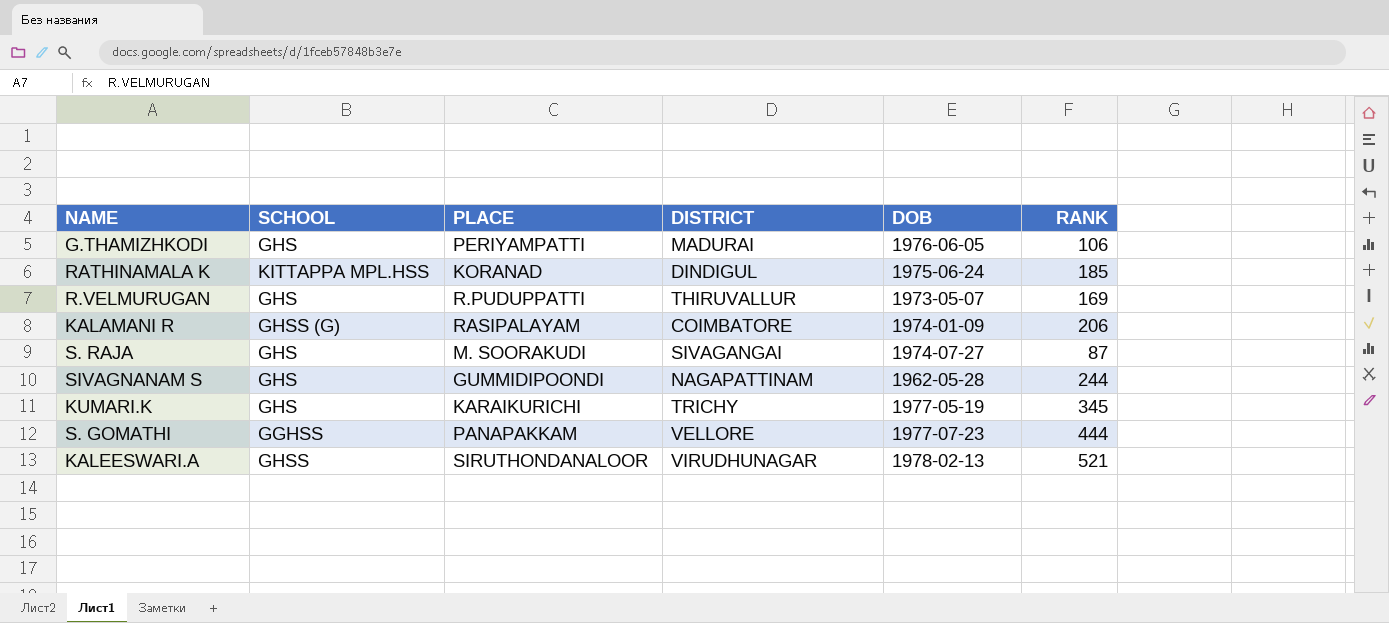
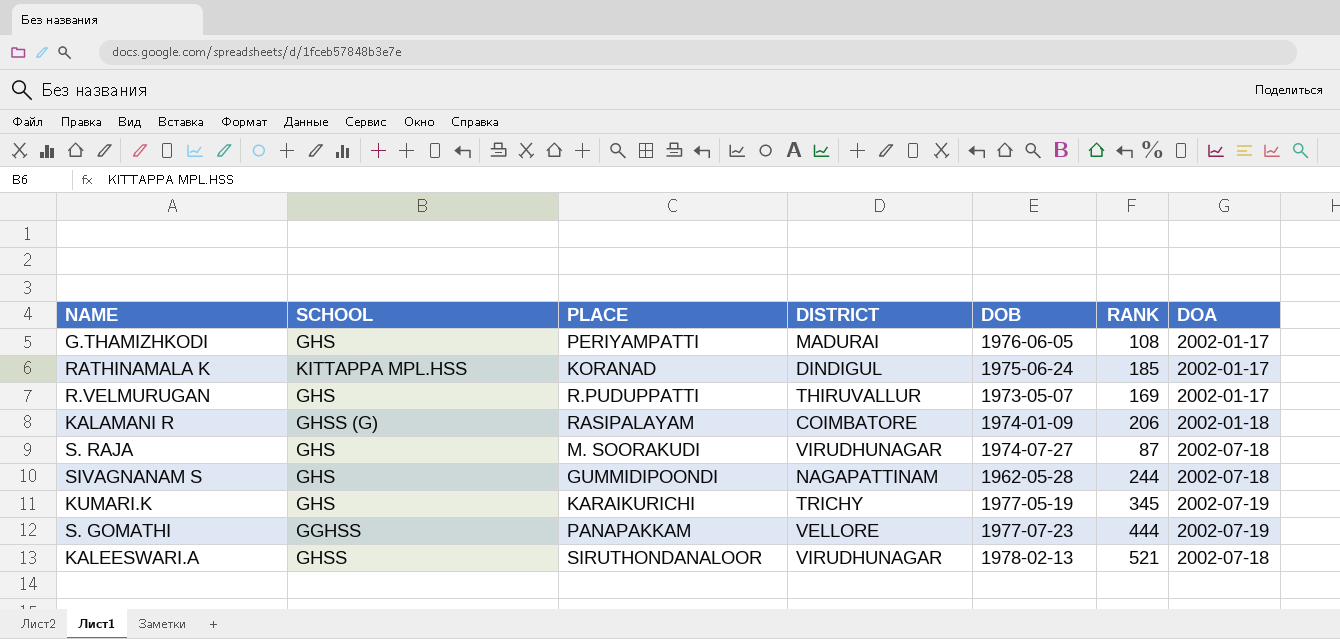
column DOA | position: none -> 7
G.THAMIZHKODI | RANK: 106 -> 108
S. RAJA | DISTRICT: SIVAGANGAI -> VIRUDHUNAGAR

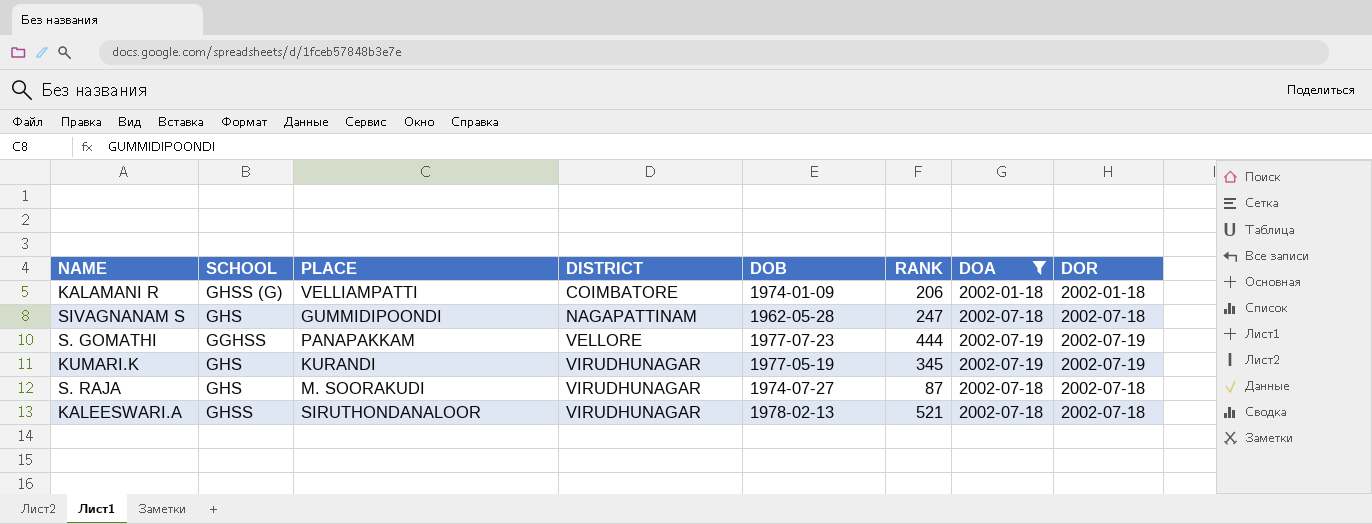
filter: none -> DOA != 2002-01-17
row order: none -> DISTRICT ascending
column DOR | position: none -> 8
KALAMANI R | PLACE: RASIPALAYAM -> VELLIAMPATTI
SIVAGNANAM S | RANK: 244 -> 247
KUMARI.K | PLACE: KARAIKURICHI -> KURANDI
KUMARI.K | DISTRICT: TRICHY -> VIRUDHUNAGAR

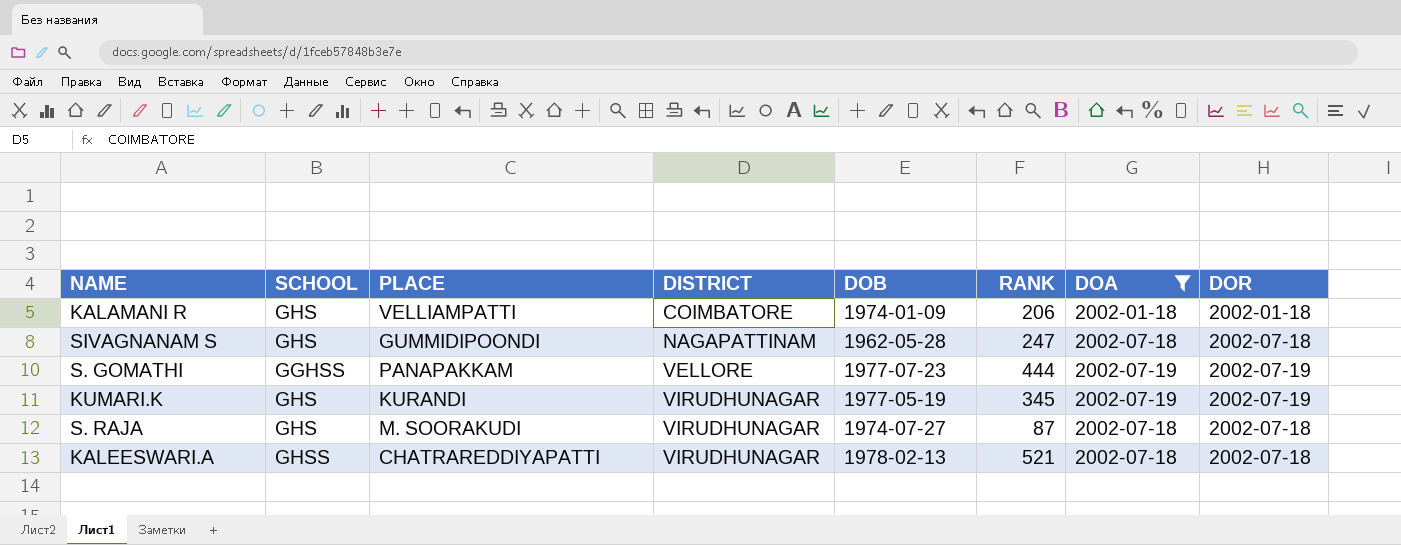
KALAMANI R | SCHOOL: GHSS (G) -> GHS
KALEESWARI.A | PLACE: SIRUTHONDANALOOR -> CHATRAREDDIYAPATTI

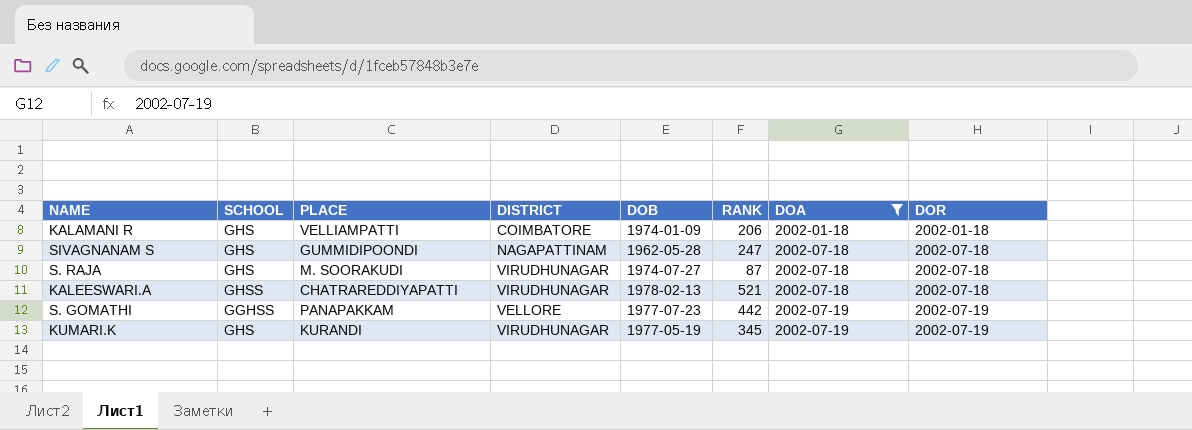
row order: DISTRICT ascending -> DOA ascending
S. GOMATHI | RANK: 444 -> 442

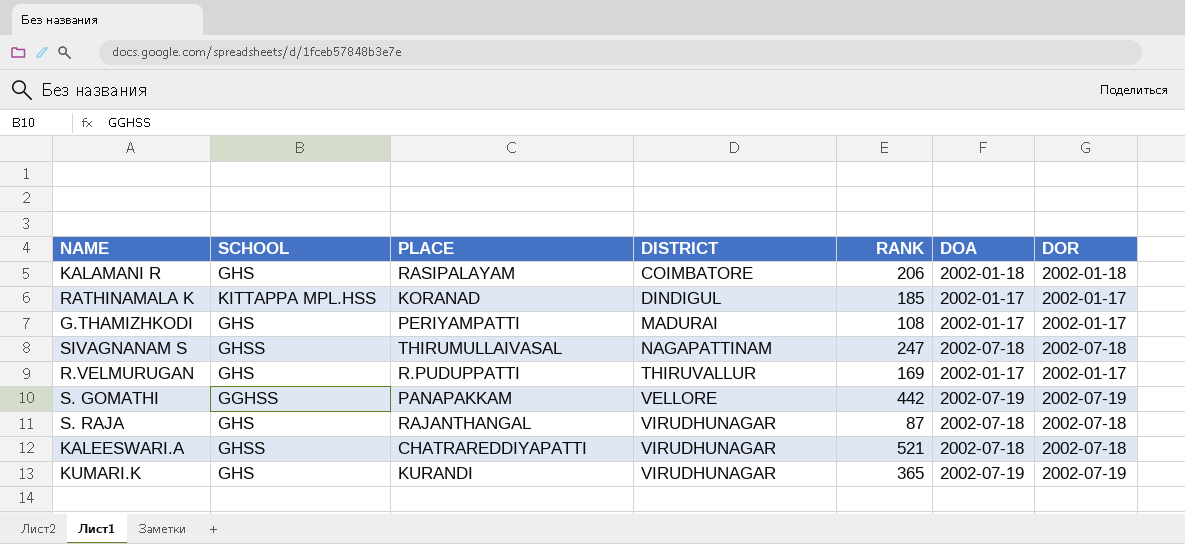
filter: DOA != 2002-01-17 -> none
row order: DOA ascending -> DISTRICT ascending
column DOB | position: 5 -> none
KALAMANI R | PLACE: VELLIAMPATTI -> RASIPALAYAM
SIVAGNANAM S | SCHOOL: GHS -> GHSS
SIVAGNANAM S | PLACE: GUMMIDIPOONDI -> THIRUMULLAIVASAL
S. RAJA | PLACE: M. SOORAKUDI -> RAJANTHANGAL
KUMARI.K | RANK: 345 -> 365

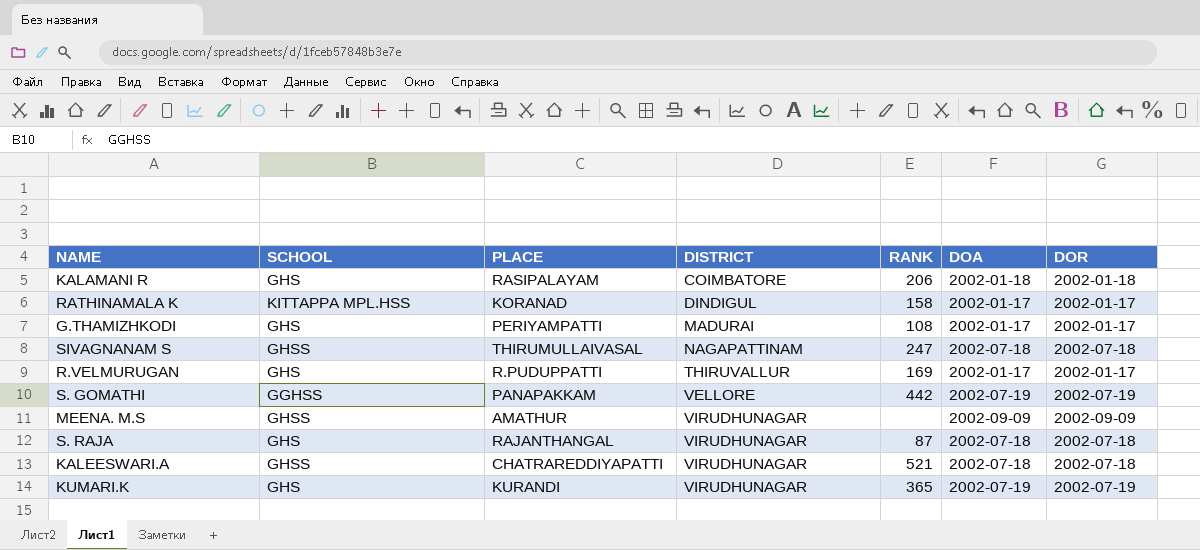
RATHINAMALA K | RANK: 185 -> 158
row MEENA. M.S: none -> GHSS | AMATHUR | VIRUDHUNAGAR | none | 2002-09-09 | 2002-09-09

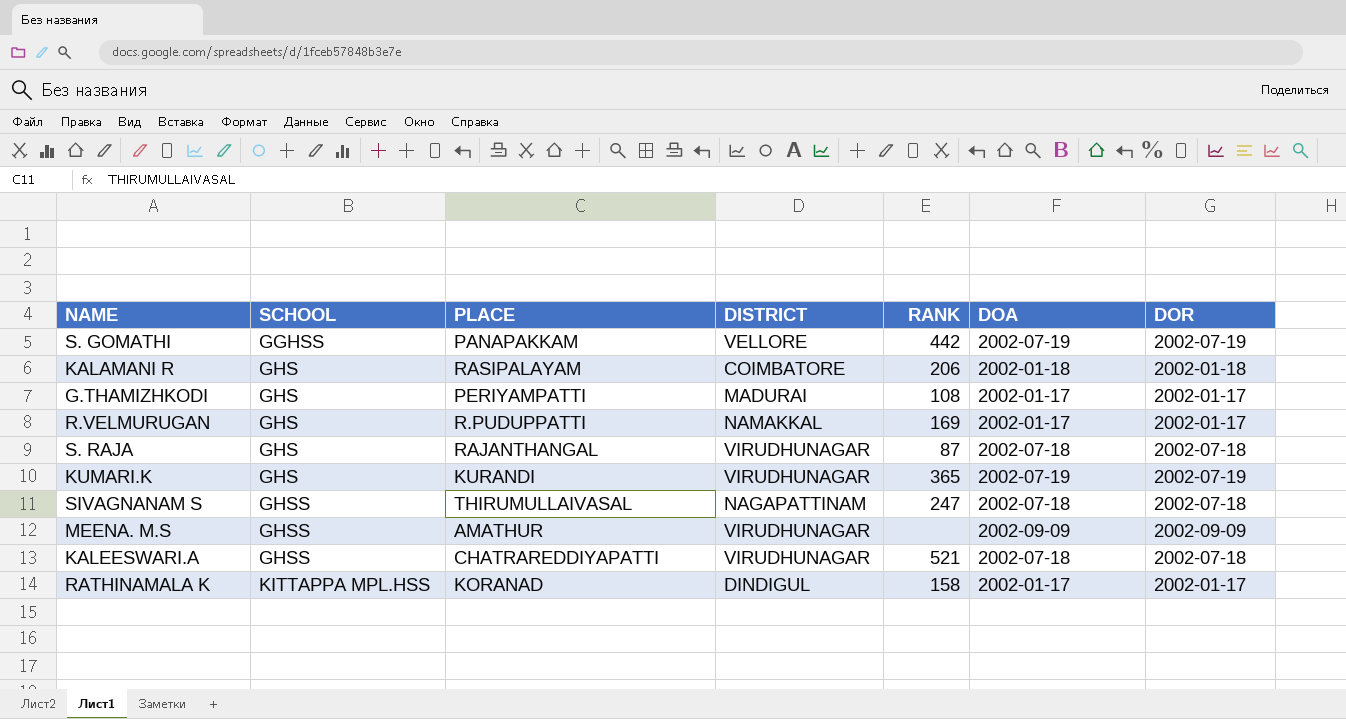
row order: DISTRICT ascending -> SCHOOL ascending
R.VELMURUGAN | DISTRICT: THIRUVALLUR -> NAMAKKAL

